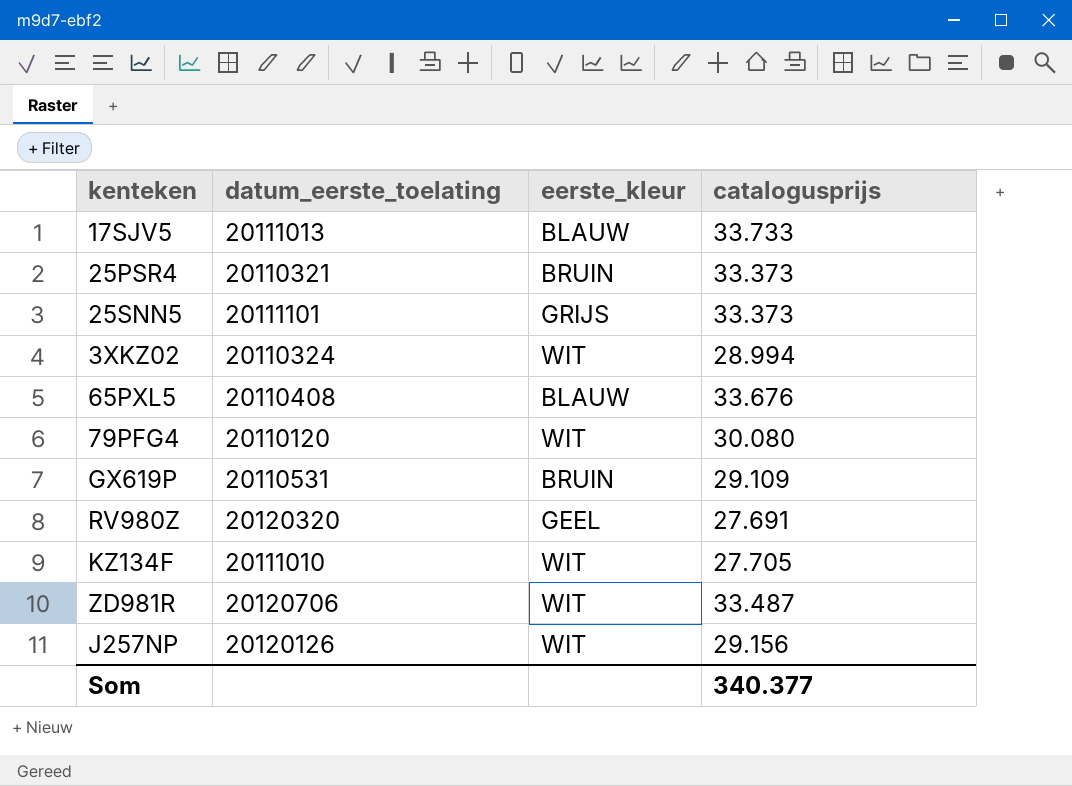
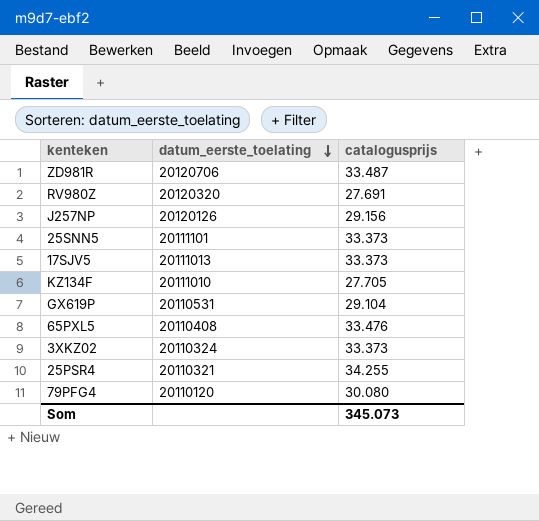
row order: none -> datum_eerste_toelating descending
column eerste_kleur | position: 3 -> none
17SJV5 | catalogusprijs: 33.733 -> 33.373
GX619P | catalogusprijs: 29.109 -> 29.104
65PXL5 | catalogusprijs: 33.676 -> 33.476
3XKZ02 | catalogusprijs: 28.994 -> 33.373
25PSR4 | catalogusprijs: 33.373 -> 34.255
Som | catalogusprijs: 340.377 -> 345.073

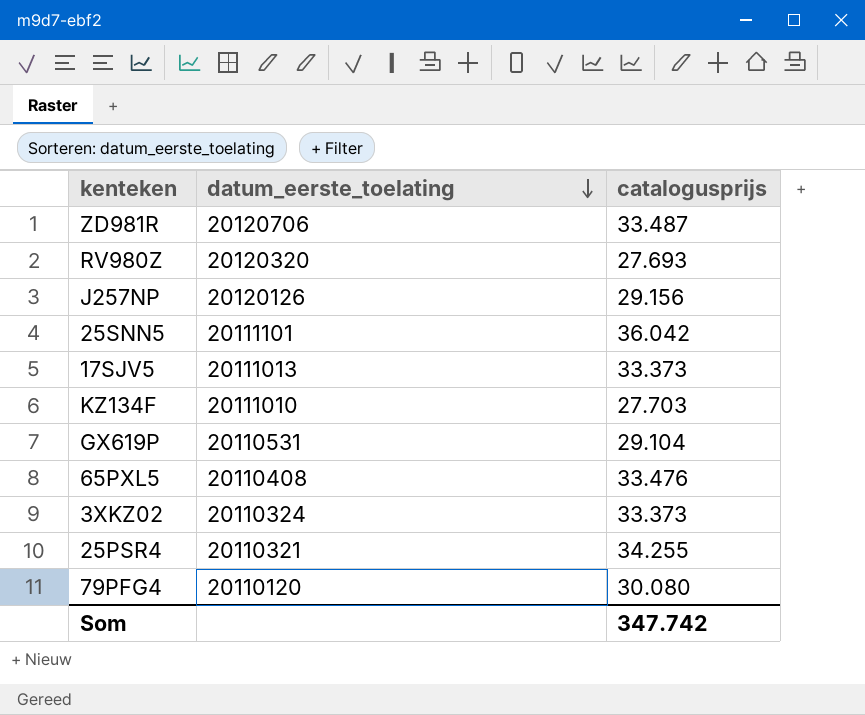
RV980Z | catalogusprijs: 27.691 -> 27.693
25SNN5 | catalogusprijs: 33.373 -> 36.042
KZ134F | catalogusprijs: 27.705 -> 27.703
Som | catalogusprijs: 345.073 -> 347.742

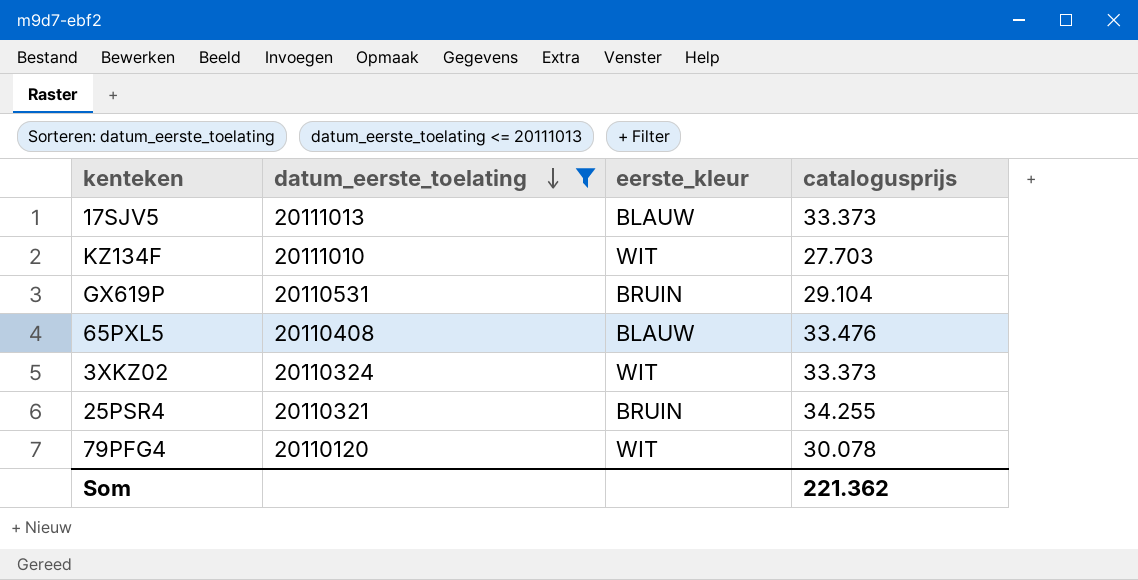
filter: none -> datum_eerste_toelating <= 20111013
column eerste_kleur | position: none -> 3
79PFG4 | catalogusprijs: 30.080 -> 30.078
Som | catalogusprijs: 347.742 -> 221.362

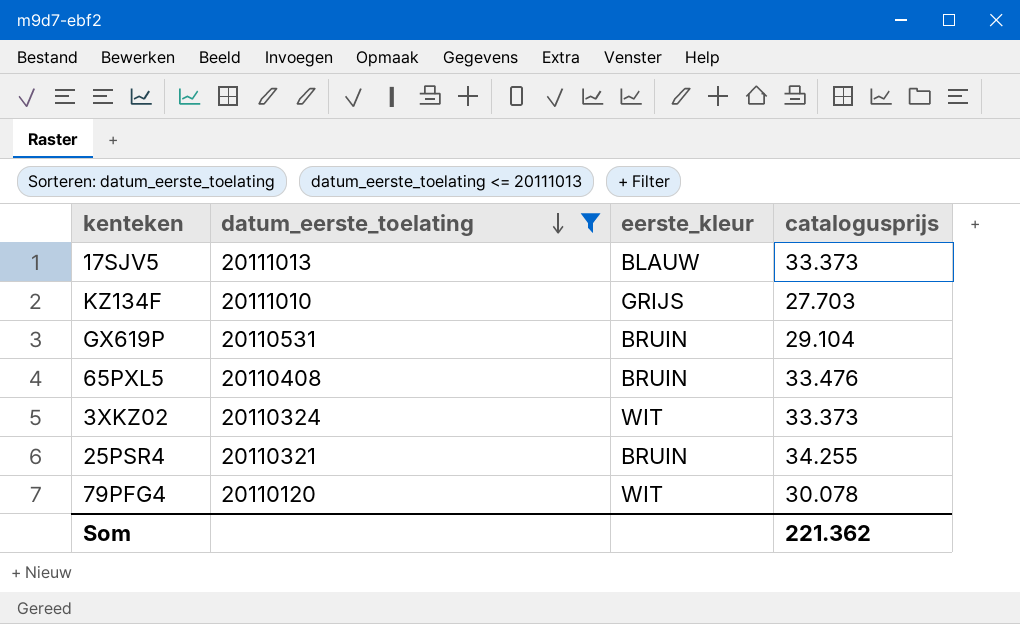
KZ134F | eerste_kleur: WIT -> GRIJS
65PXL5 | eerste_kleur: BLAUW -> BRUIN

